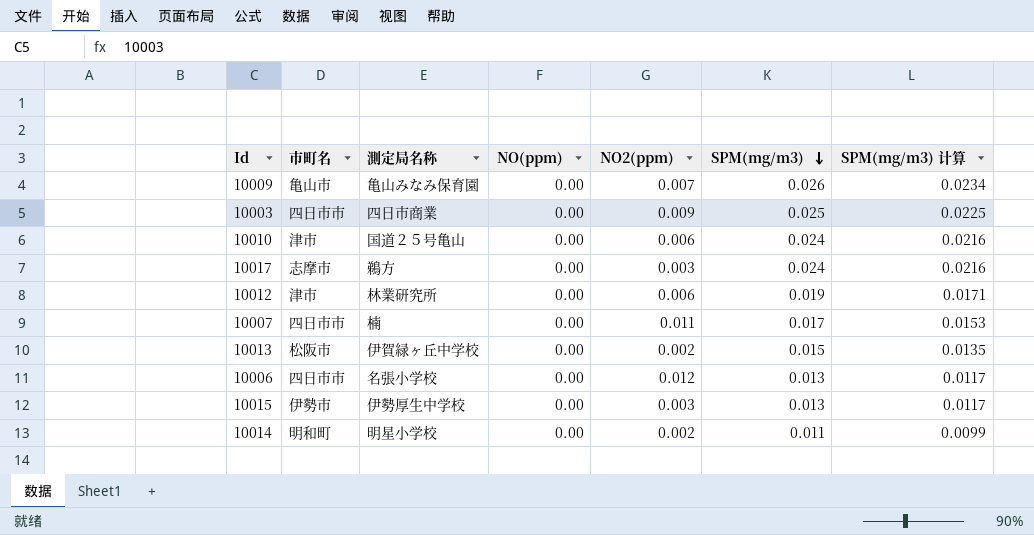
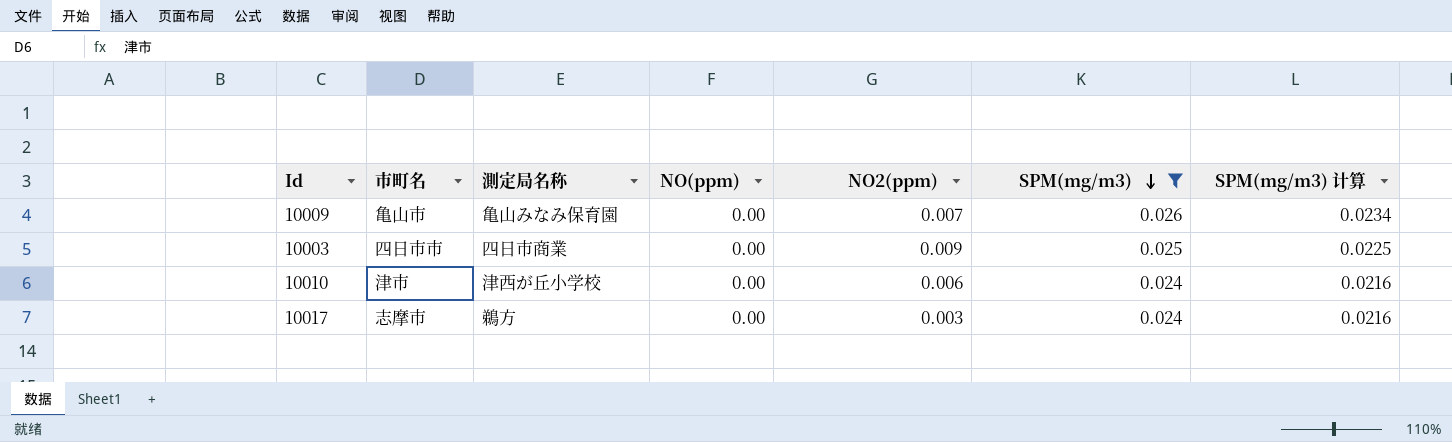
filter: none -> SPM(mg/m3) >= 0.024
10010 | 測定局名称: 国道２５号亀山 -> 津西が丘小学校

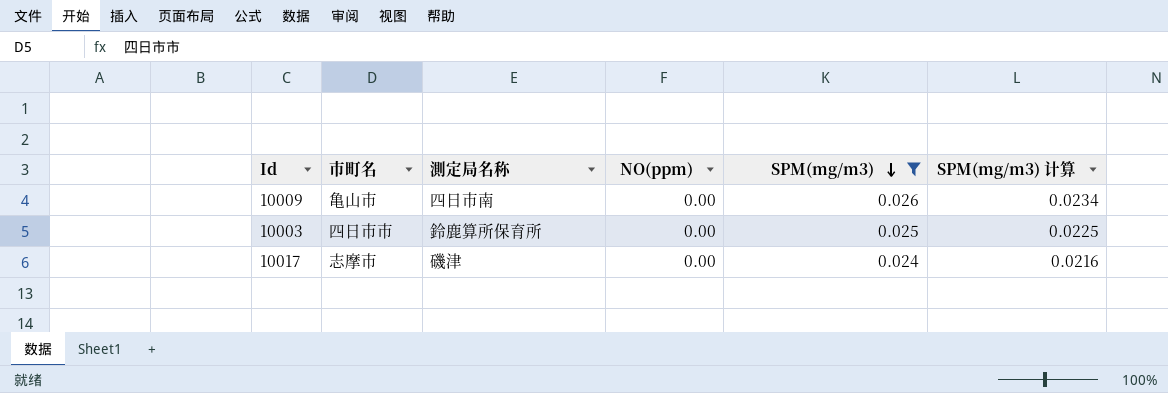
column NO2(ppm) | position: 5 -> none
row 10010: 津市 | 津西が丘小学校 | 0.00 | 0.006 | 0.024 | 0.0216 -> none
10009 | 測定局名称: 亀山みなみ保育園 -> 四日市南
10003 | 測定局名称: 四日市商業 -> 鈴鹿算所保育所
10017 | 測定局名称: 鵜方 -> 磯津

